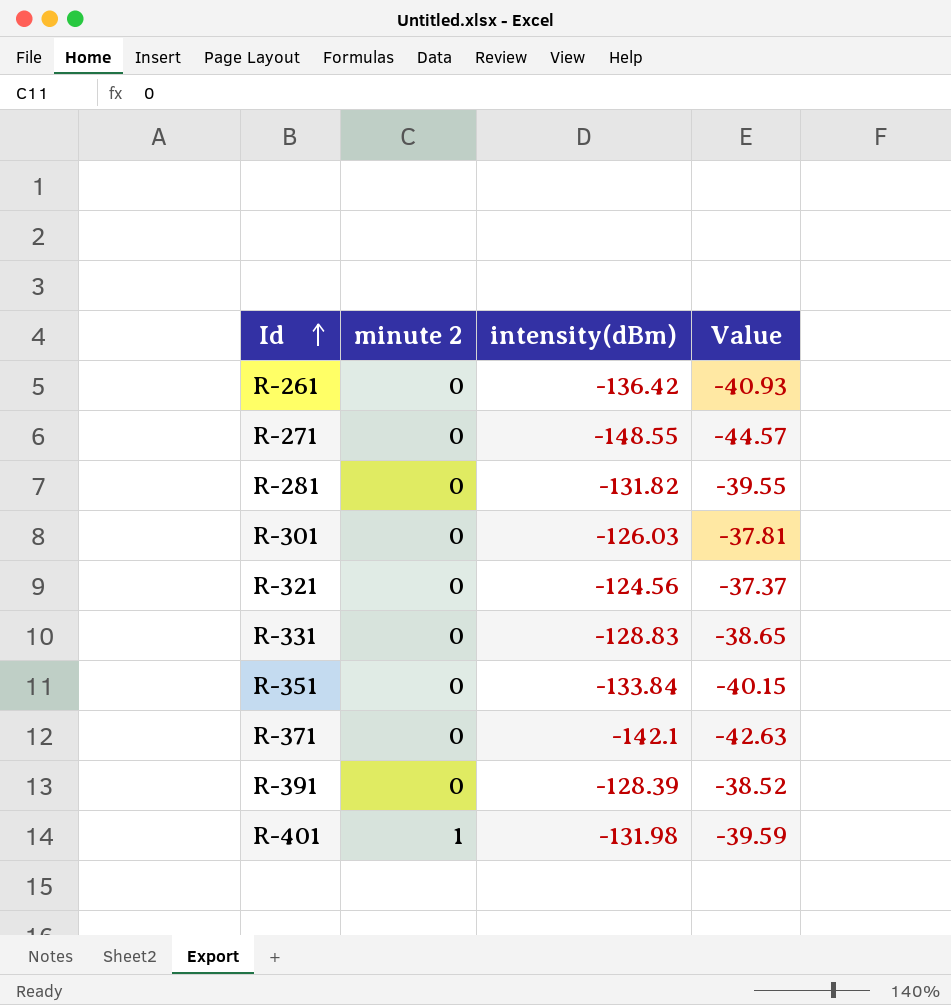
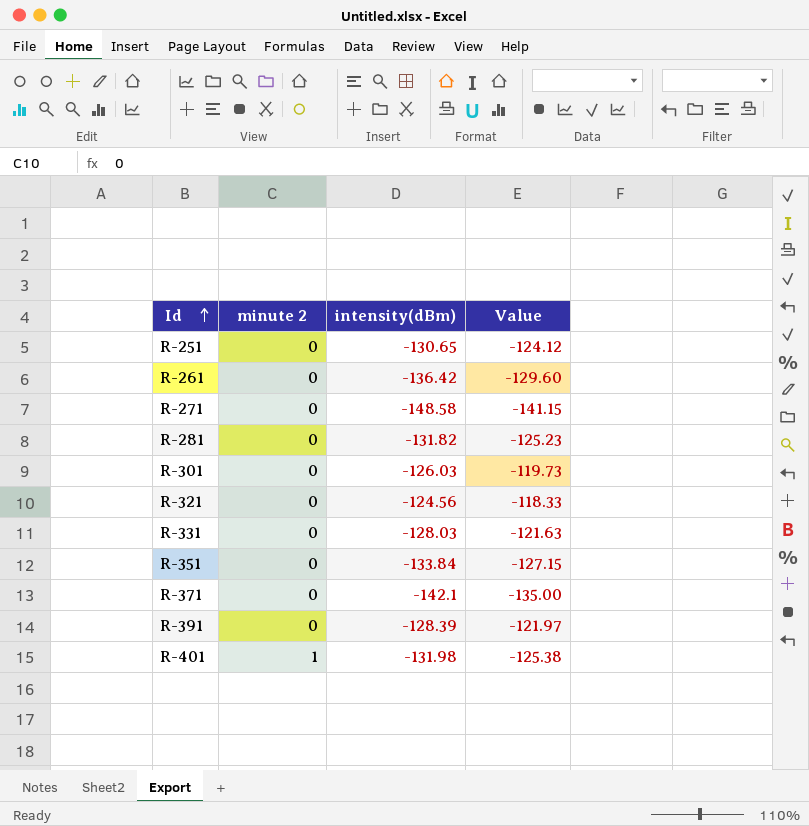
column Value | formula: [intensity(dBm)] * 0.3 -> [intensity(dBm)] * 0.95
row R-251: none -> 0 | -130.65 | -124.12
R-271 | intensity(dBm): -148.55 -> -148.58
R-331 | intensity(dBm): -128.83 -> -128.03

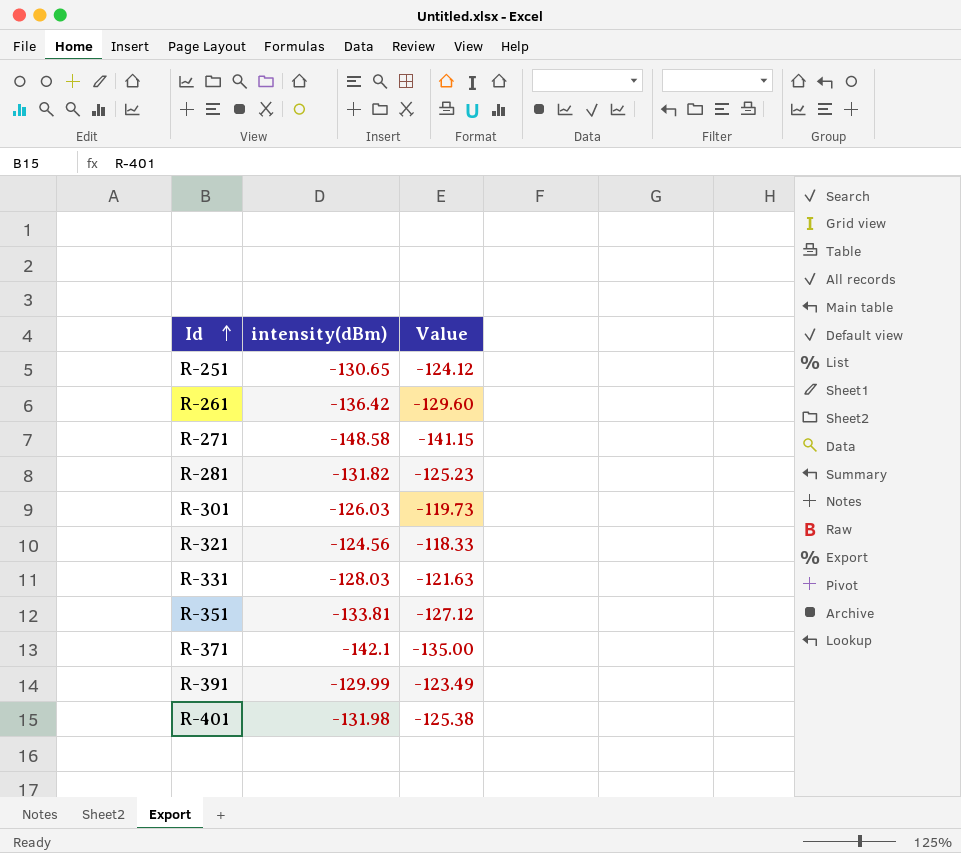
column minute 2 | position: 2 -> none
R-351 | intensity(dBm): -133.84 -> -133.81
R-351 | Value: -127.15 -> -127.12
R-391 | intensity(dBm): -128.39 -> -129.99
R-391 | Value: -121.97 -> -123.49

